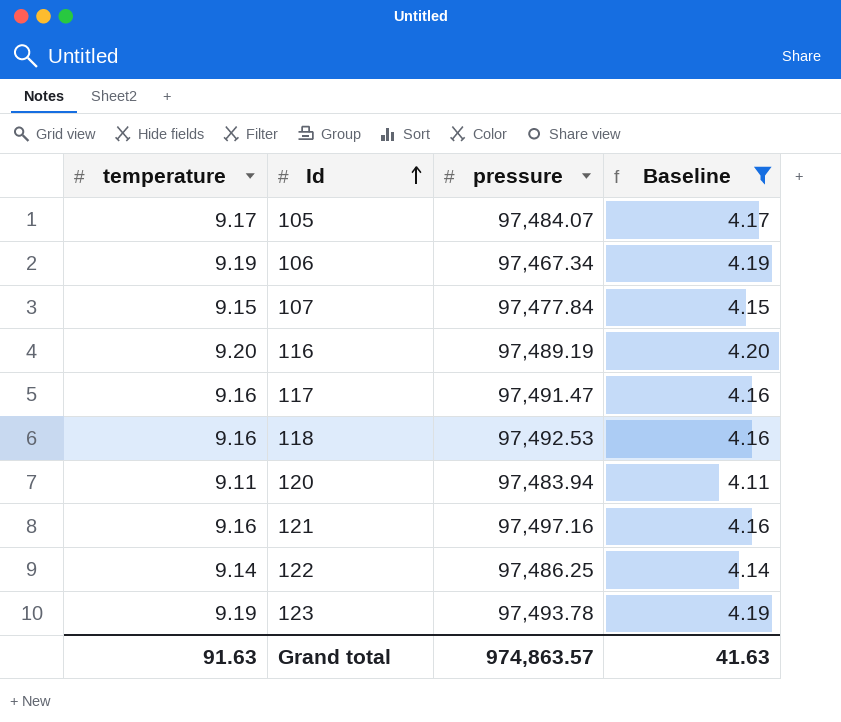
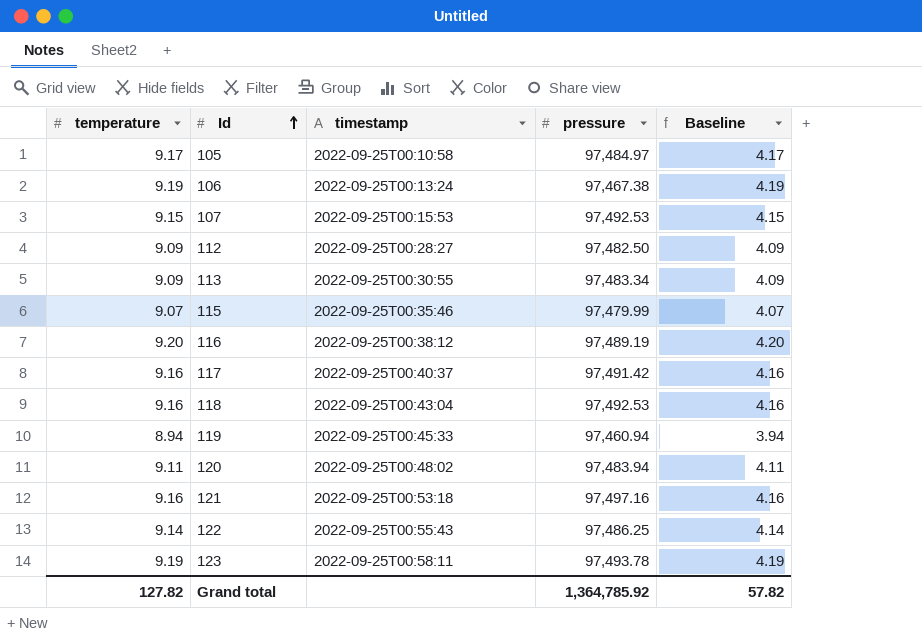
filter: Baseline >= 4.11 -> none
column timestamp | position: none -> 3
105 | pressure: 97,484.07 -> 97,484.97
106 | pressure: 97,467.34 -> 97,467.38
107 | pressure: 97,477.84 -> 97,492.53
117 | pressure: 97,491.47 -> 97,491.42
Grand total | temperature: 91.63 -> 127.82
Grand total | pressure: 974,863.57 -> 1,364,785.92
Grand total | Baseline: 41.63 -> 57.82

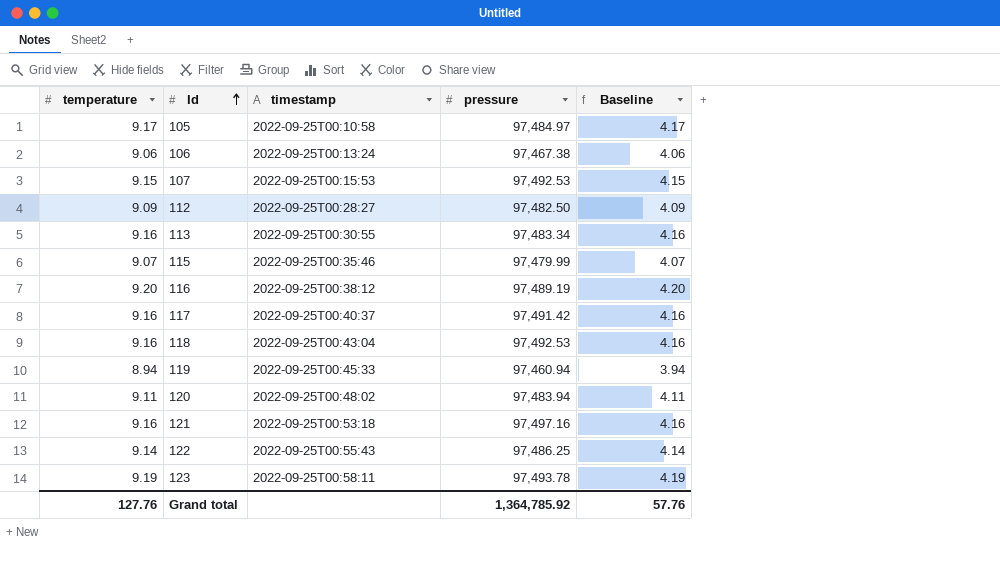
106 | temperature: 9.19 -> 9.06
106 | Baseline: 4.19 -> 4.06
113 | temperature: 9.09 -> 9.16
113 | Baseline: 4.09 -> 4.16
Grand total | temperature: 127.82 -> 127.76
Grand total | Baseline: 57.82 -> 57.76

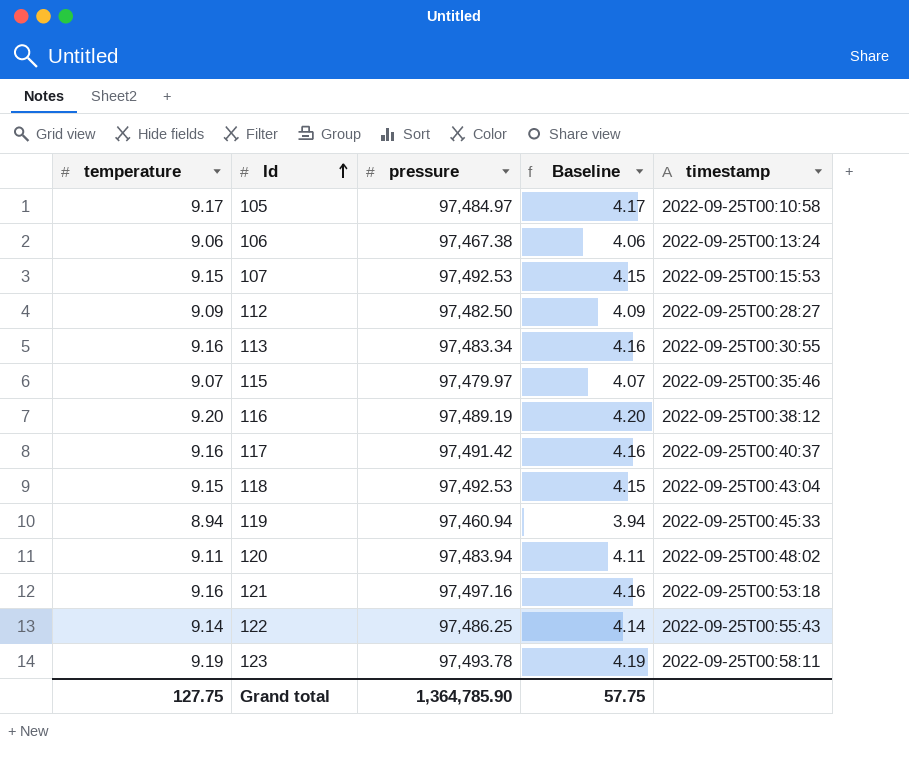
column timestamp | position: 3 -> 5
115 | pressure: 97,479.99 -> 97,479.97
118 | temperature: 9.16 -> 9.15
118 | Baseline: 4.16 -> 4.15
Grand total | temperature: 127.76 -> 127.75
Grand total | pressure: 1,364,785.92 -> 1,364,785.90
Grand total | Baseline: 57.76 -> 57.75

